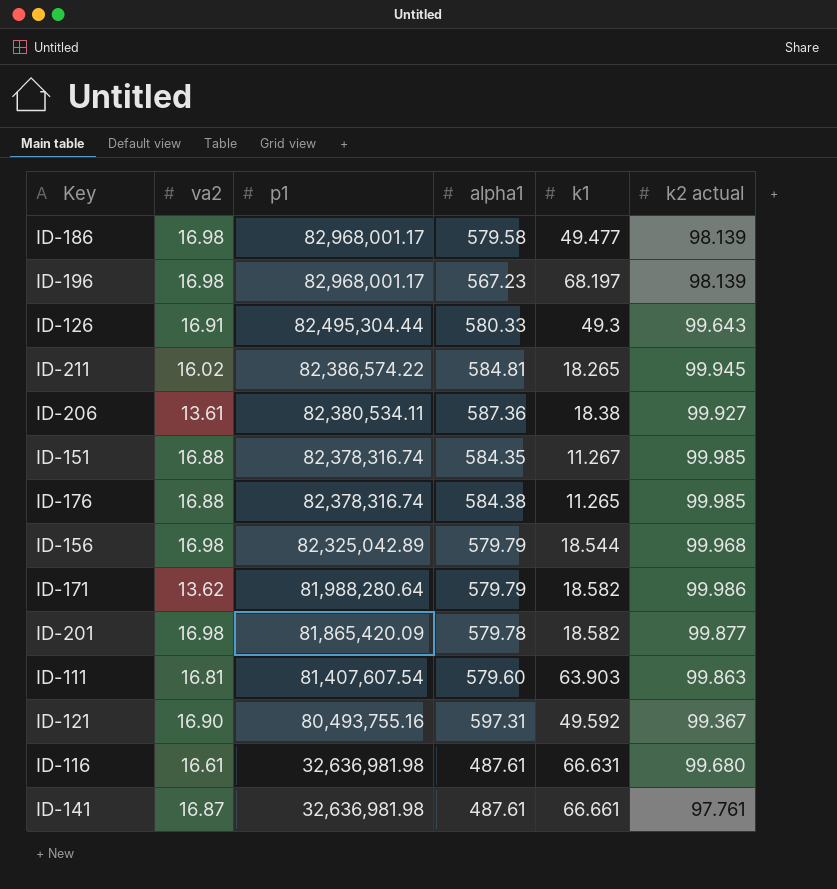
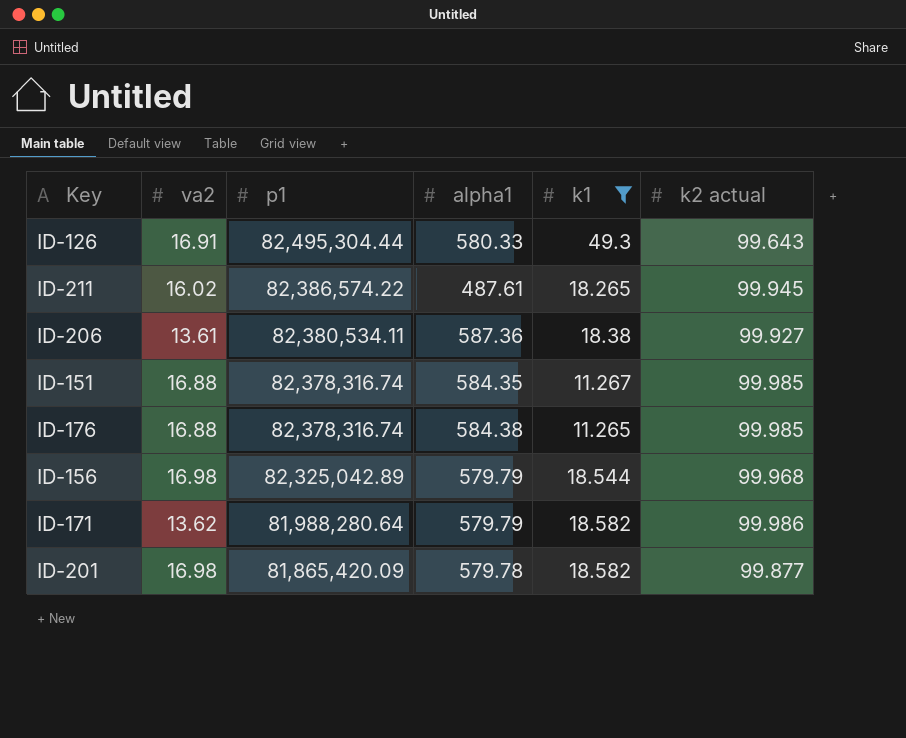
filter: none -> k1 <= 49.3
ID-211 | alpha1: 584.81 -> 487.61

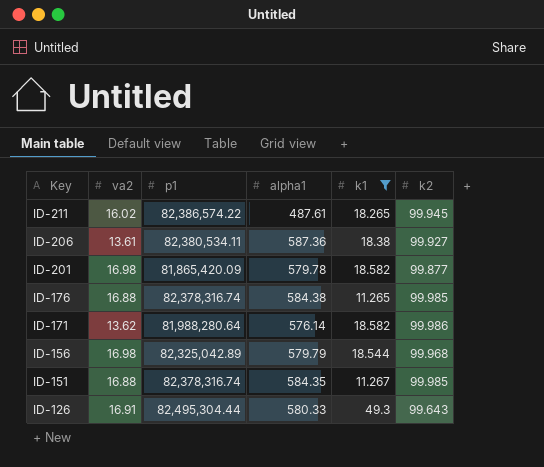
row order: p1 descending -> Key descending
column name: k2 actual -> k2
ID-171 | alpha1: 579.79 -> 576.14

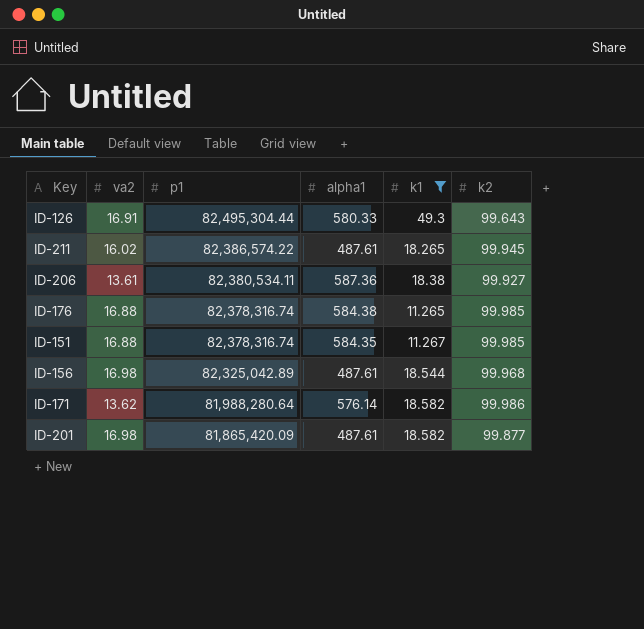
row order: Key descending -> p1 descending
ID-156 | alpha1: 579.79 -> 487.61
ID-201 | alpha1: 579.78 -> 487.61

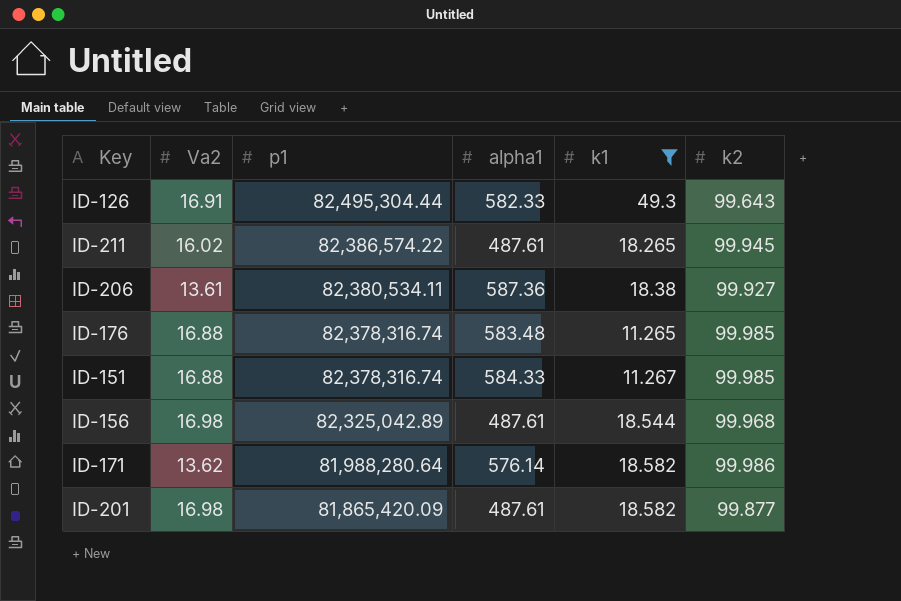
column name: va2 -> Va2
ID-126 | alpha1: 580.33 -> 582.33
ID-176 | alpha1: 584.38 -> 583.48
ID-151 | alpha1: 584.35 -> 584.33

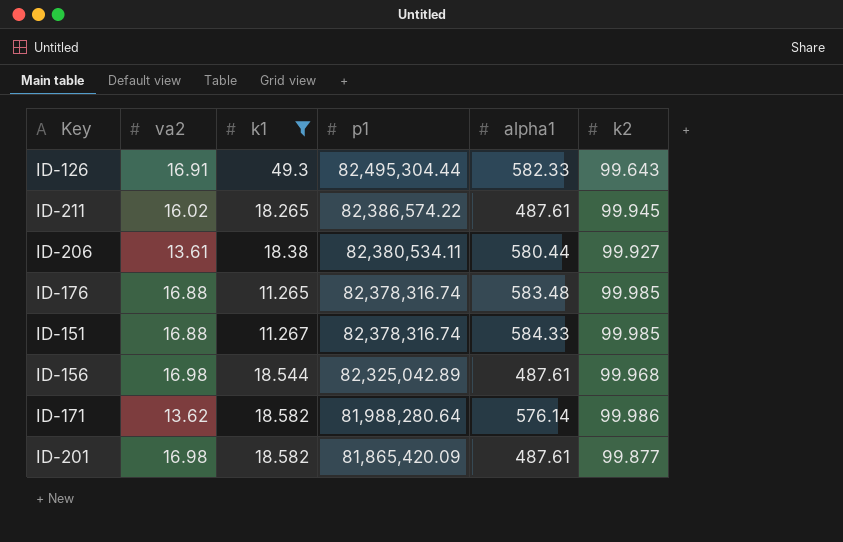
column name: Va2 -> va2
column k1 | position: 5 -> 3
ID-206 | alpha1: 587.36 -> 580.44

